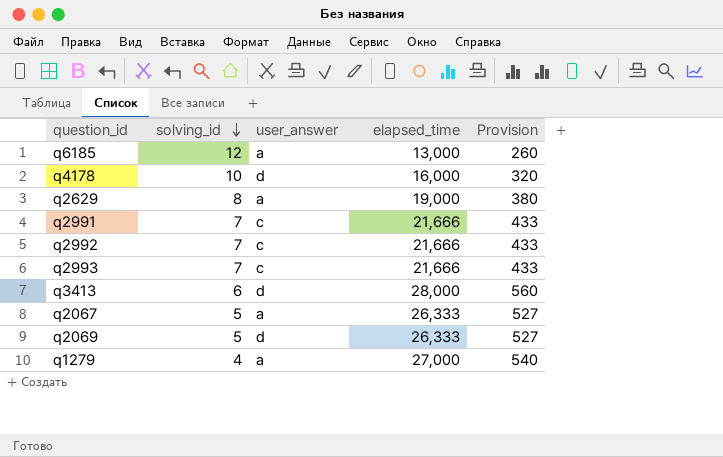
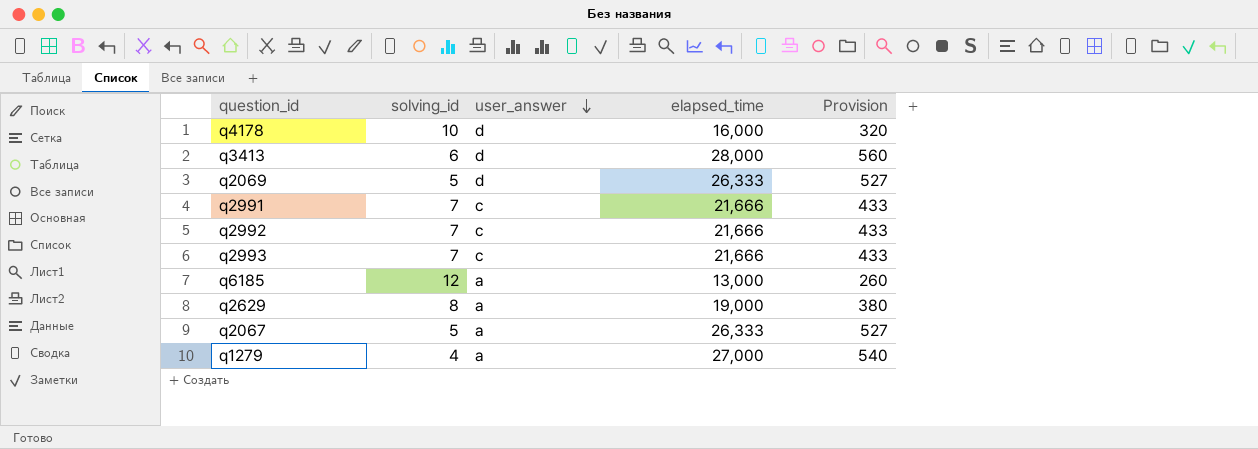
row order: solving_id descending -> user_answer descending

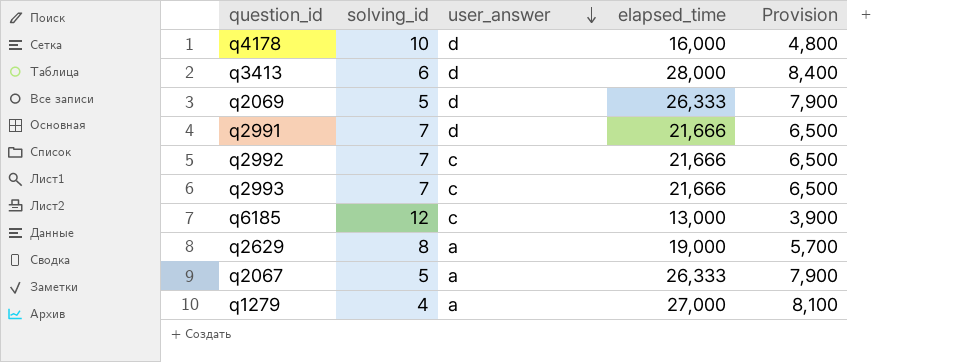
column Provision | formula: [elapsed_time] * 0.02 -> [elapsed_time] * 0.3
q2991 | user_answer: c -> d
q6185 | user_answer: a -> c

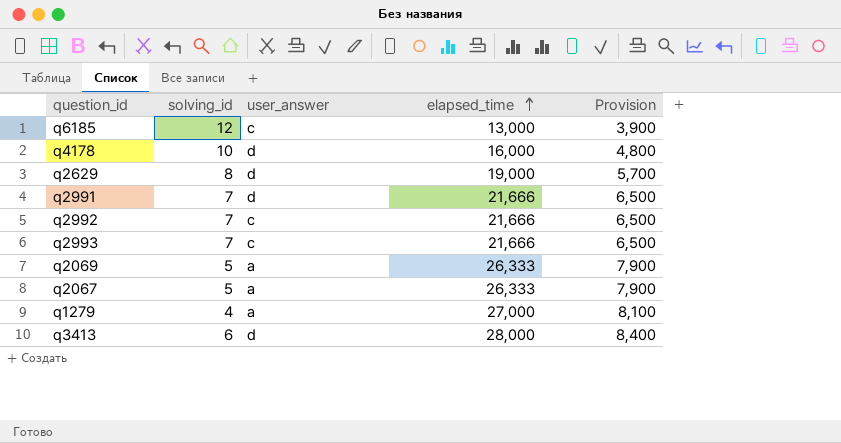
row order: user_answer descending -> elapsed_time ascending
q2629 | user_answer: a -> d
q2069 | user_answer: d -> a

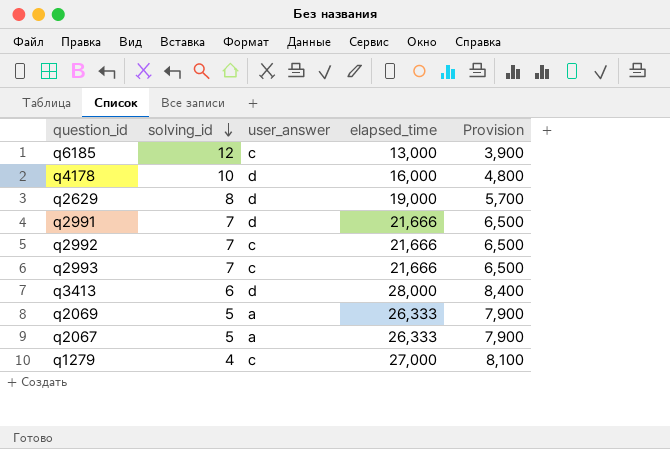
row order: elapsed_time ascending -> solving_id descending
q1279 | user_answer: a -> c

